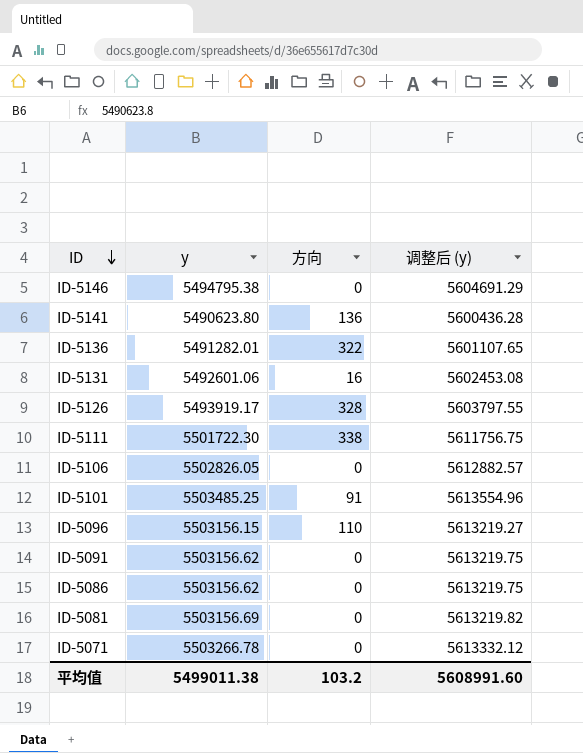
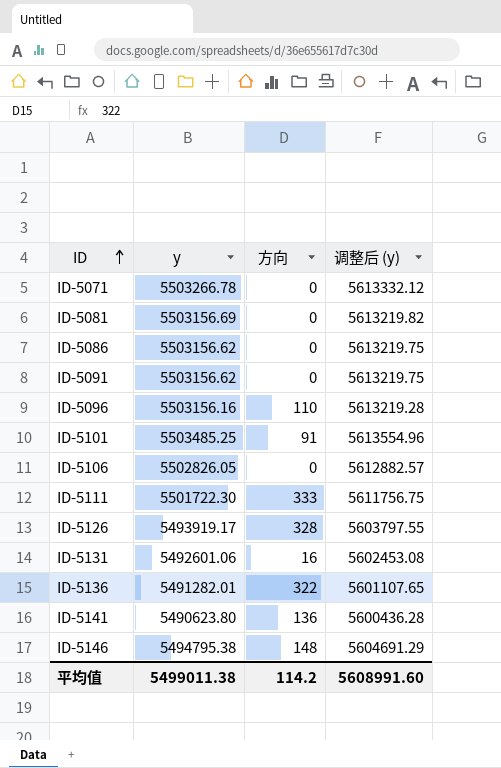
row order: ID descending -> ID ascending
ID-5096 | y: 5503156.15 -> 5503156.16
ID-5096 | 调整后 (y): 5613219.27 -> 5613219.28
ID-5111 | 方向: 338 -> 333
ID-5146 | 方向: 0 -> 148
平均值 | 方向: 103.2 -> 114.2

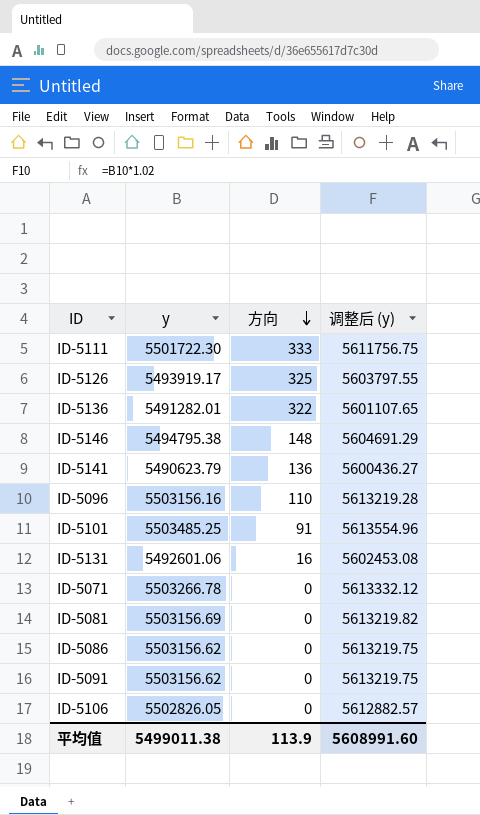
row order: ID ascending -> 方向 descending
ID-5126 | 方向: 328 -> 325
ID-5141 | y: 5490623.80 -> 5490623.79
ID-5141 | 调整后 (y): 5600436.28 -> 5600436.27
平均值 | 方向: 114.2 -> 113.9

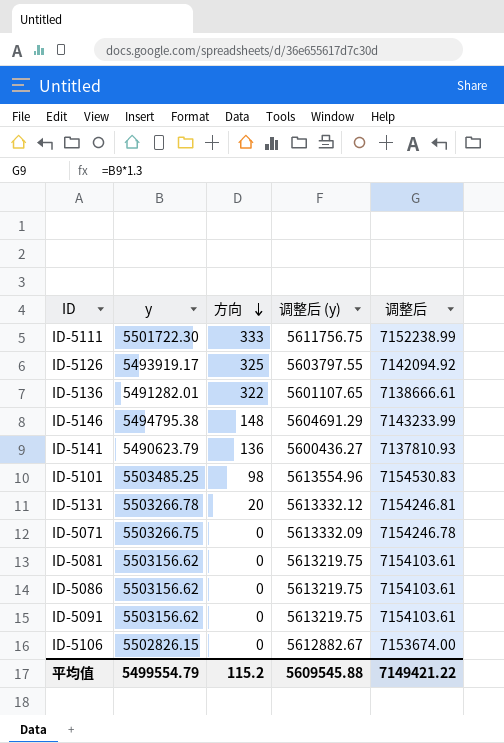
column 调整后 | formula: none -> [y] * 1.3
row ID-5096: 5503156.16 | 110 | 5613219.28 -> none
ID-5101 | 方向: 91 -> 98
ID-5131 | y: 5492601.06 -> 5503266.78
ID-5131 | 方向: 16 -> 20
ID-5131 | 调整后 (y): 5602453.08 -> 5613332.12
ID-5071 | y: 5503266.78 -> 5503266.75
ID-5071 | 调整后 (y): 5613332.12 -> 5613332.09
ID-5081 | y: 5503156.69 -> 5503156.62
ID-5081 | 调整后 (y): 5613219.82 -> 5613219.75
ID-5106 | y: 5502826.05 -> 5502826.15
ID-5106 | 调整后 (y): 5612882.57 -> 5612882.67
平均值 | y: 5499011.38 -> 5499554.79
平均值 | 方向: 113.9 -> 115.2
平均值 | 调整后 (y): 5608991.60 -> 5609545.88

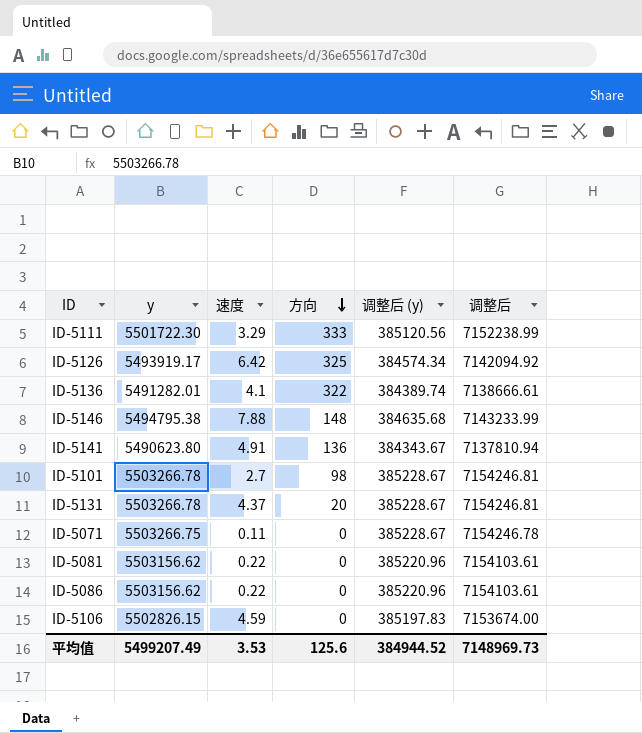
column 速度 | position: none -> 3
column 调整后 (y) | formula: [y] * 1.02 -> [y] * 0.07
row ID-5091: 5503156.62 | 0 | 5613219.75 | 7154103.61 -> none
ID-5141 | y: 5490623.79 -> 5490623.80
ID-5141 | 调整后: 7137810.93 -> 7137810.94
ID-5101 | y: 5503485.25 -> 5503266.78
ID-5101 | 调整后: 7154530.83 -> 7154246.81
平均值 | y: 5499554.79 -> 5499207.49
平均值 | 方向: 115.2 -> 125.6
平均值 | 调整后 (y): 5609545.88 -> 384944.52
平均值 | 调整后: 7149421.22 -> 7148969.73

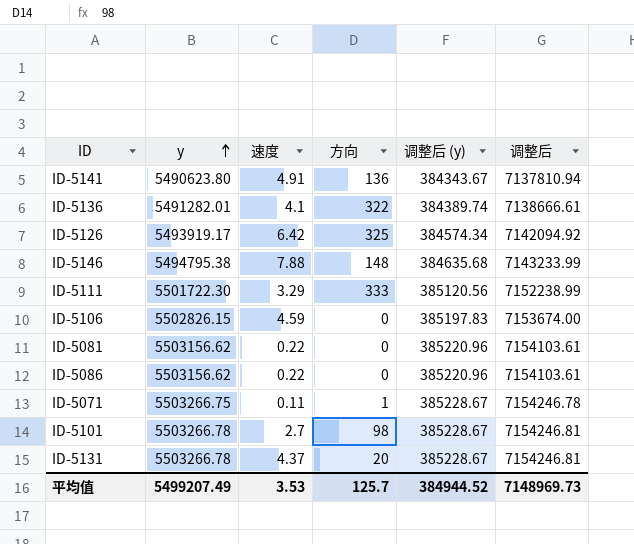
row order: 方向 descending -> y ascending
ID-5071 | 方向: 0 -> 1
平均值 | 方向: 125.6 -> 125.7

